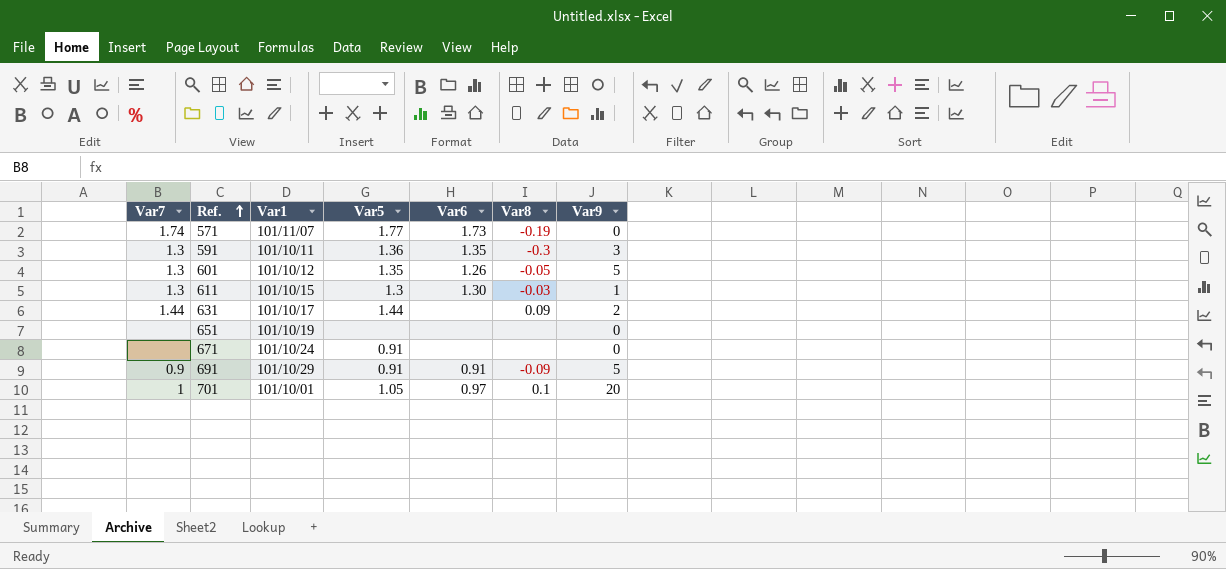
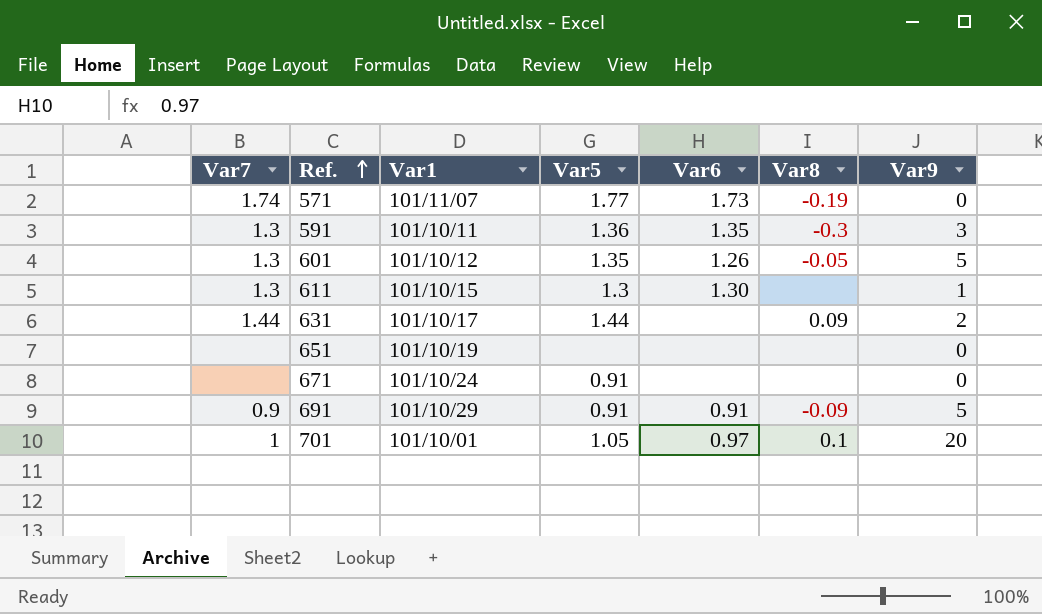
611 | Var8: -0.03 -> none

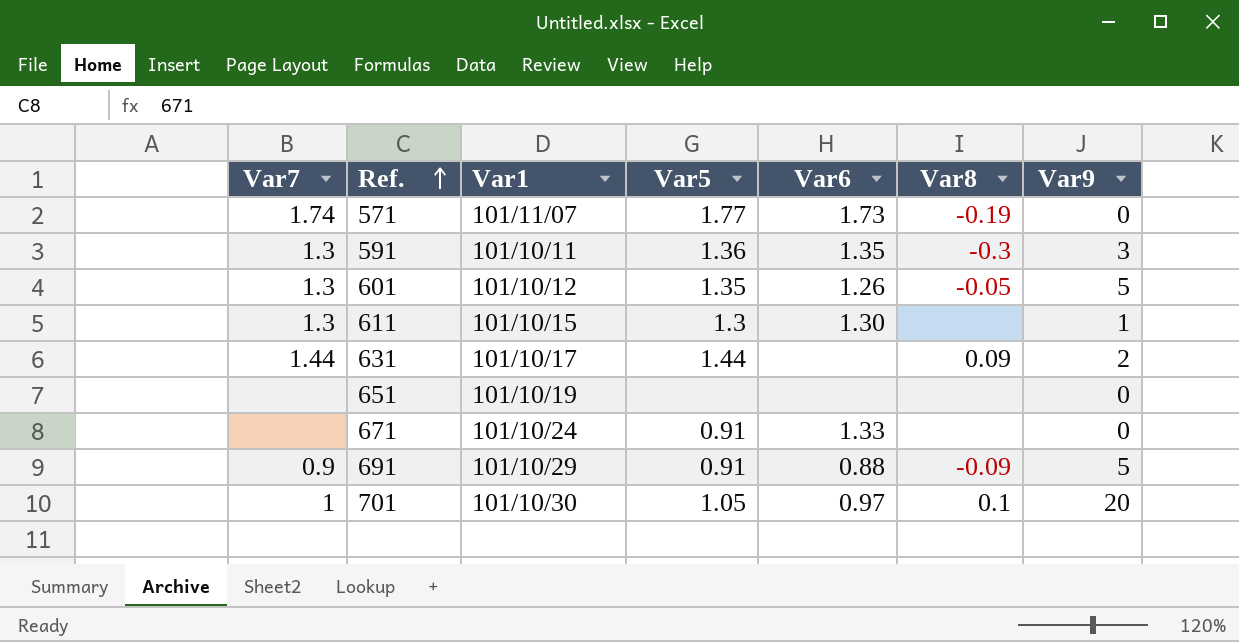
671 | Var6: none -> 1.33
691 | Var6: 0.91 -> 0.88
701 | Var1: 101/10/01 -> 101/10/30

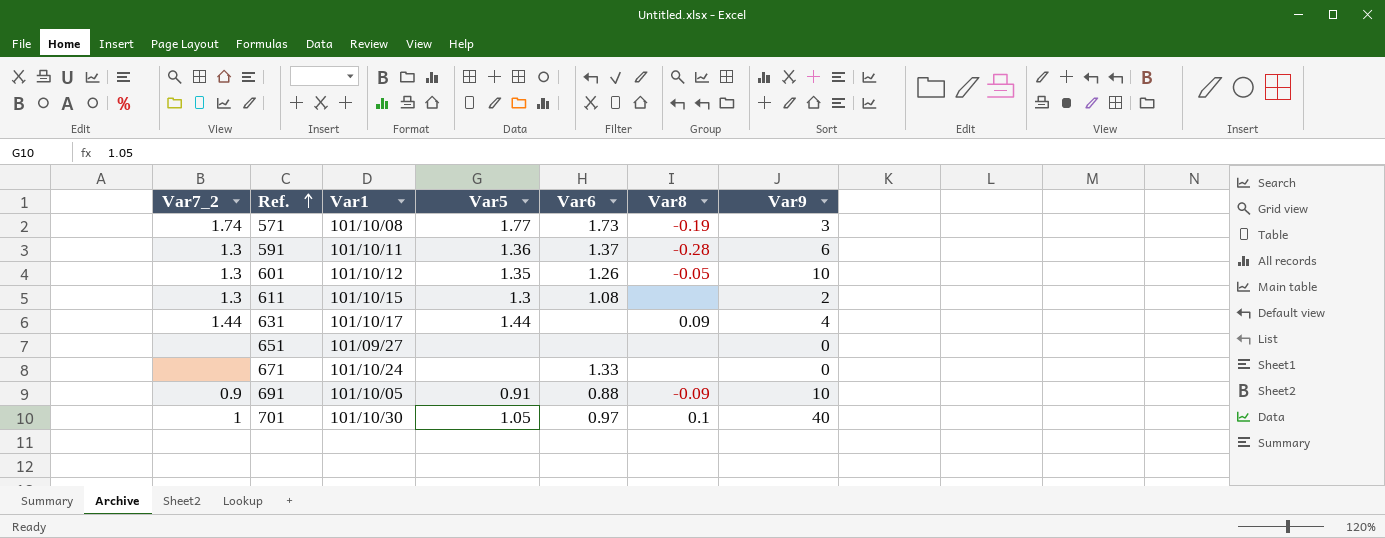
column name: Var7 -> Var7_2
571 | Var1: 101/11/07 -> 101/10/08
571 | Var9: 0 -> 3
591 | Var6: 1.35 -> 1.37
591 | Var8: -0.3 -> -0.28
591 | Var9: 3 -> 6
601 | Var9: 5 -> 10
611 | Var6: 1.30 -> 1.08
611 | Var9: 1 -> 2
631 | Var9: 2 -> 4
651 | Var1: 101/10/19 -> 101/09/27
671 | Var5: 0.91 -> none
691 | Var1: 101/10/29 -> 101/10/05
691 | Var9: 5 -> 10
701 | Var9: 20 -> 40

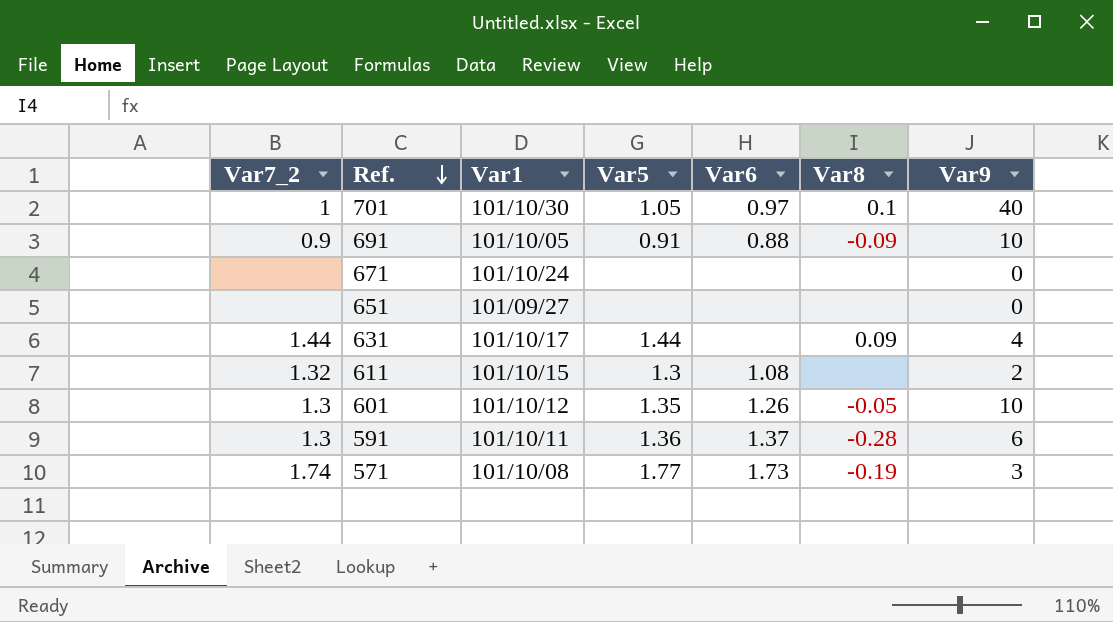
row order: Ref. ascending -> Ref. descending
671 | Var6: 1.33 -> none
611 | Var7_2: 1.3 -> 1.32

